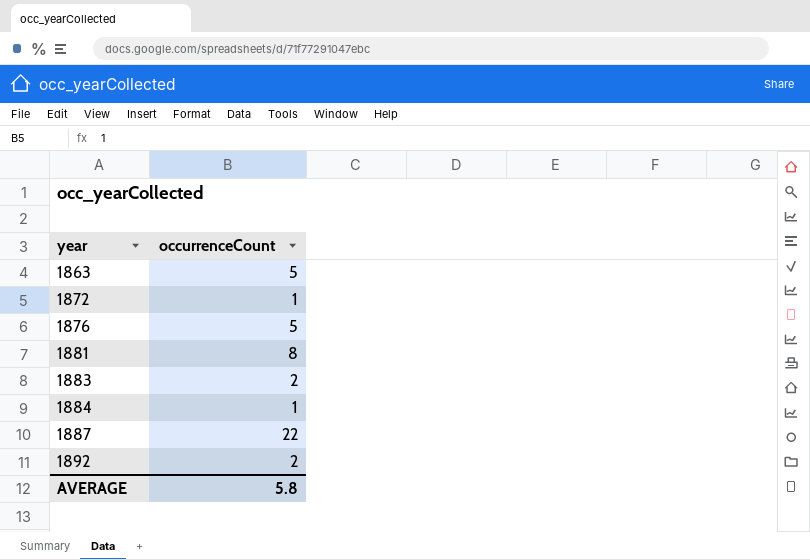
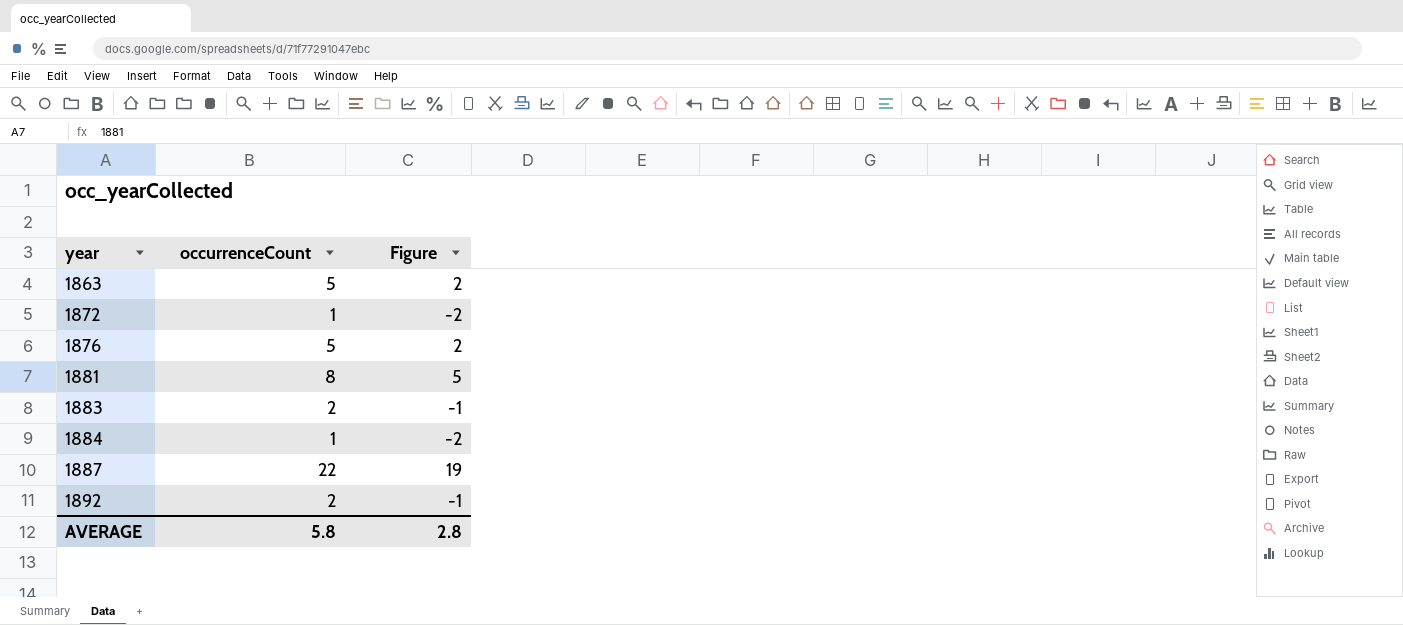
column Figure | formula: none -> [occurrenceCount] - 3

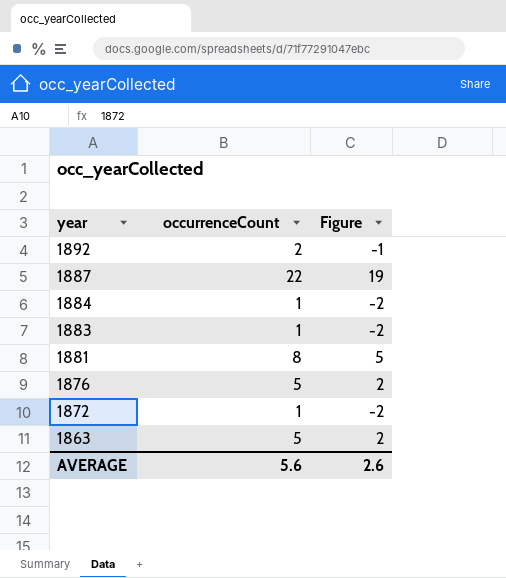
row order: year ascending -> year descending
1883 | occurrenceCount: 2 -> 1
1883 | Figure: -1 -> -2
AVERAGE | occurrenceCount: 5.8 -> 5.6
AVERAGE | Figure: 2.8 -> 2.6

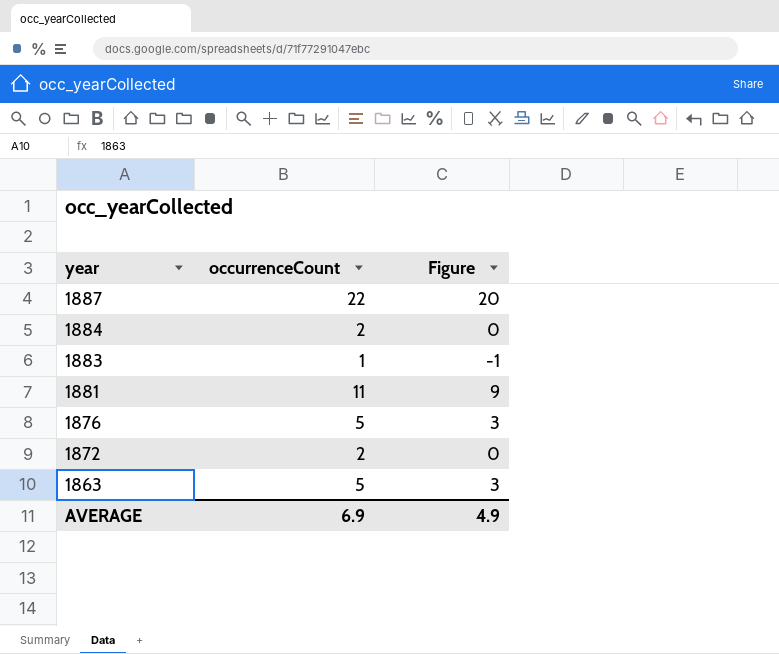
column Figure | formula: [occurrenceCount] - 3 -> [occurrenceCount] - 2
row 1892: 2 | -1 -> none
1884 | occurrenceCount: 1 -> 2
1881 | occurrenceCount: 8 -> 11
1872 | occurrenceCount: 1 -> 2
AVERAGE | occurrenceCount: 5.6 -> 6.9
AVERAGE | Figure: 2.6 -> 4.9

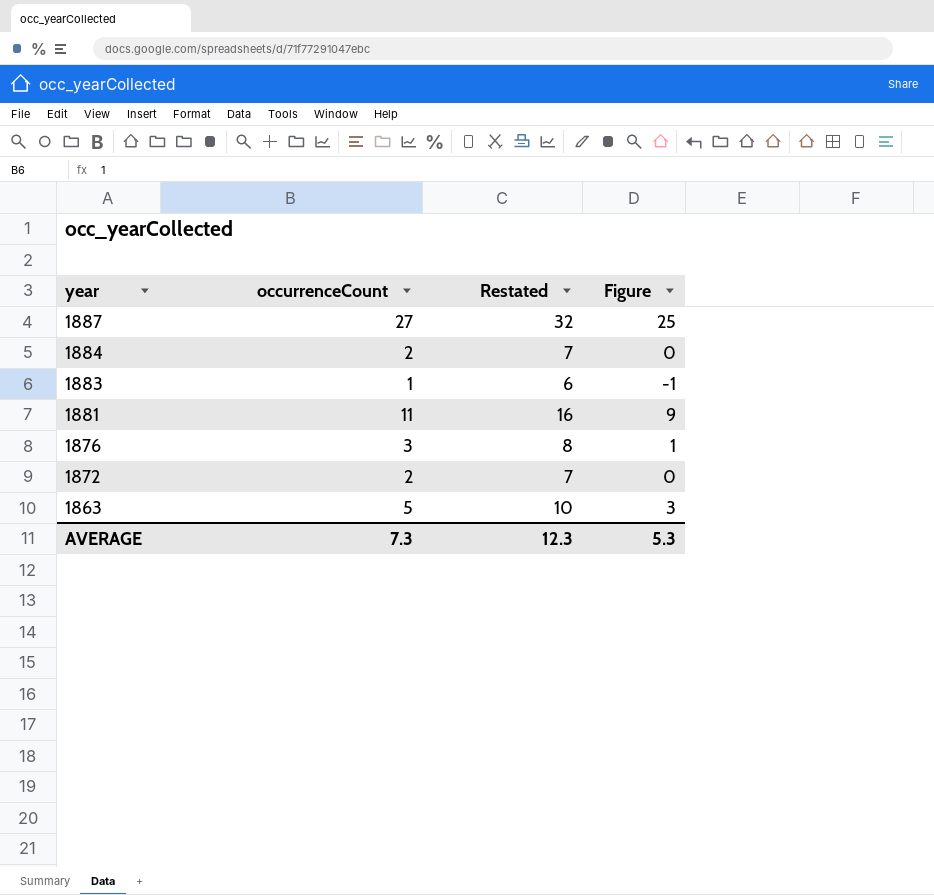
column Restated | formula: none -> [occurrenceCount] + 5
1887 | occurrenceCount: 22 -> 27
1887 | Figure: 20 -> 25
1876 | occurrenceCount: 5 -> 3
1876 | Figure: 3 -> 1
AVERAGE | occurrenceCount: 6.9 -> 7.3
AVERAGE | Figure: 4.9 -> 5.3

